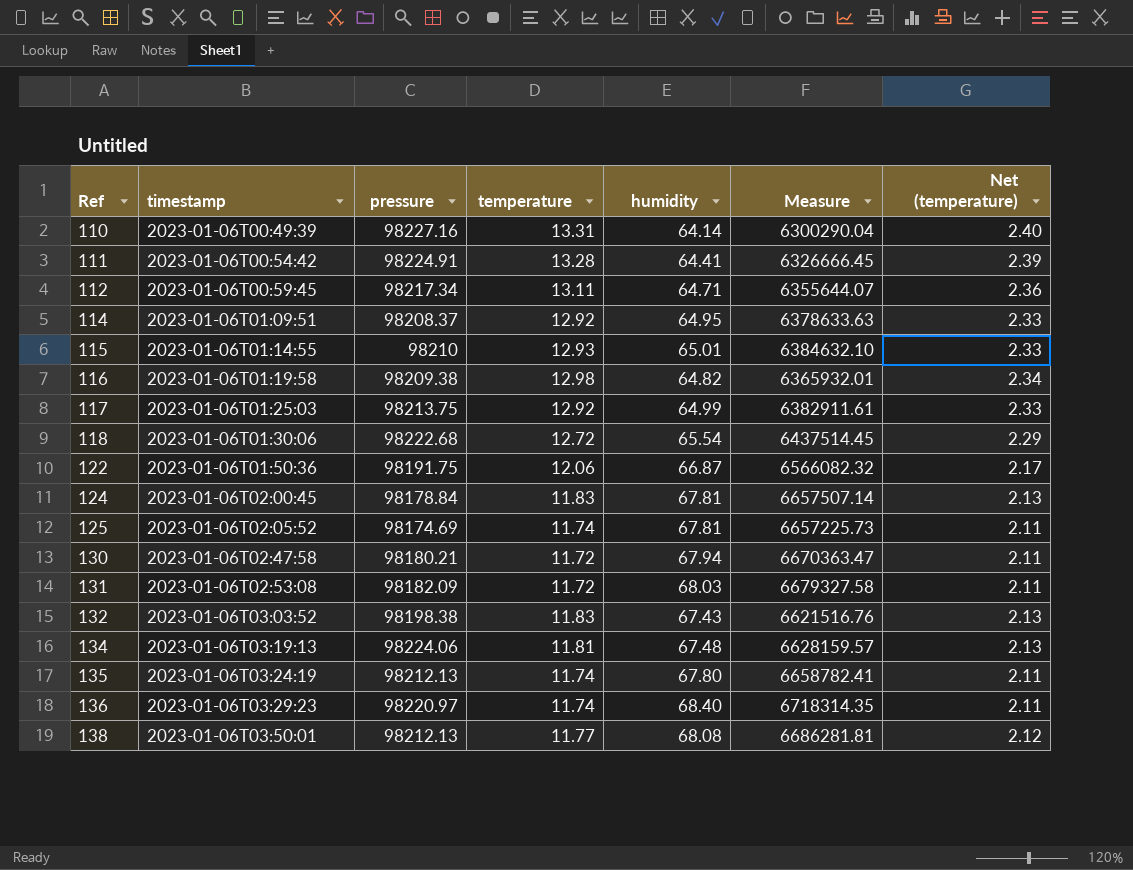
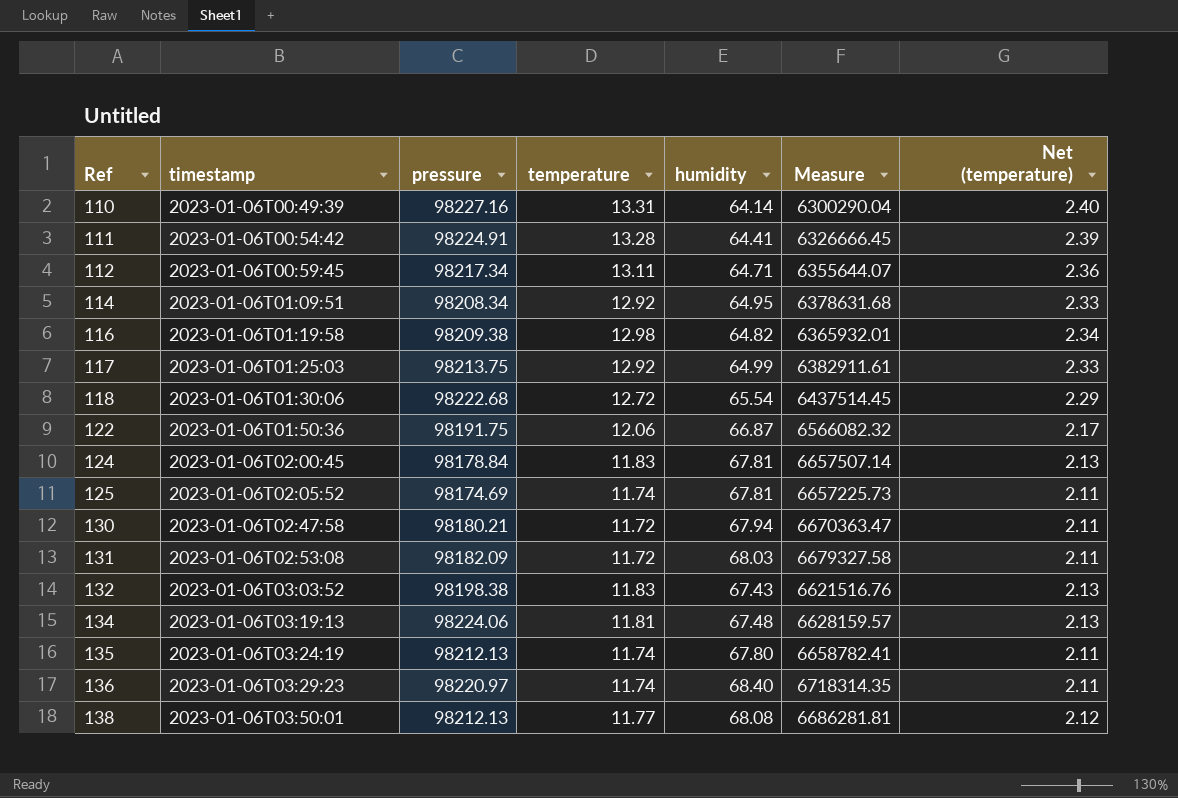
row 115: 2023-01-06T01:14:55 | 98210 | 12.93 | 65.01 | 6384632.10 | 2.33 -> none
114 | pressure: 98208.37 -> 98208.34
114 | Measure: 6378633.63 -> 6378631.68

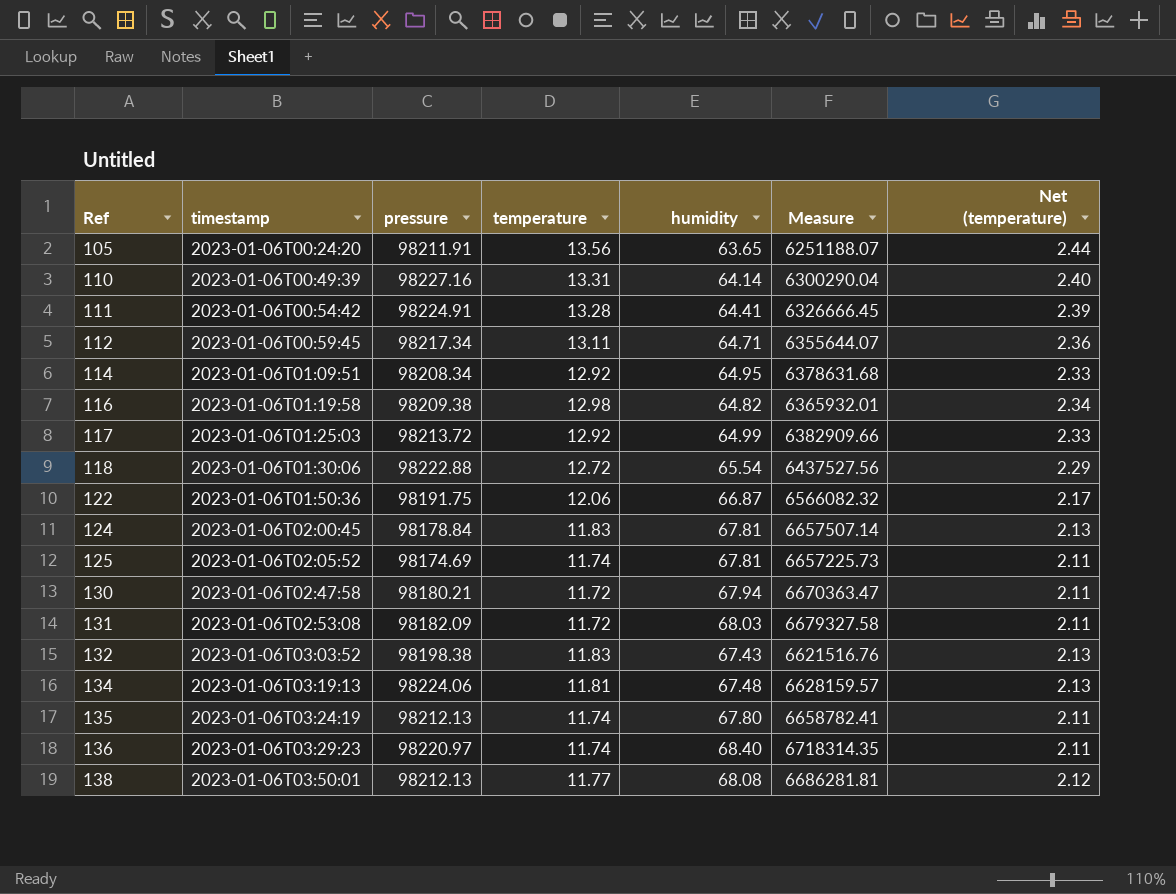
row 105: none -> 2023-01-06T00:24:20 | 98211.91 | 13.56 | 63.65 | 6251188.07 | 2.44
117 | pressure: 98213.75 -> 98213.72
117 | Measure: 6382911.61 -> 6382909.66
118 | pressure: 98222.68 -> 98222.88
118 | Measure: 6437514.45 -> 6437527.56

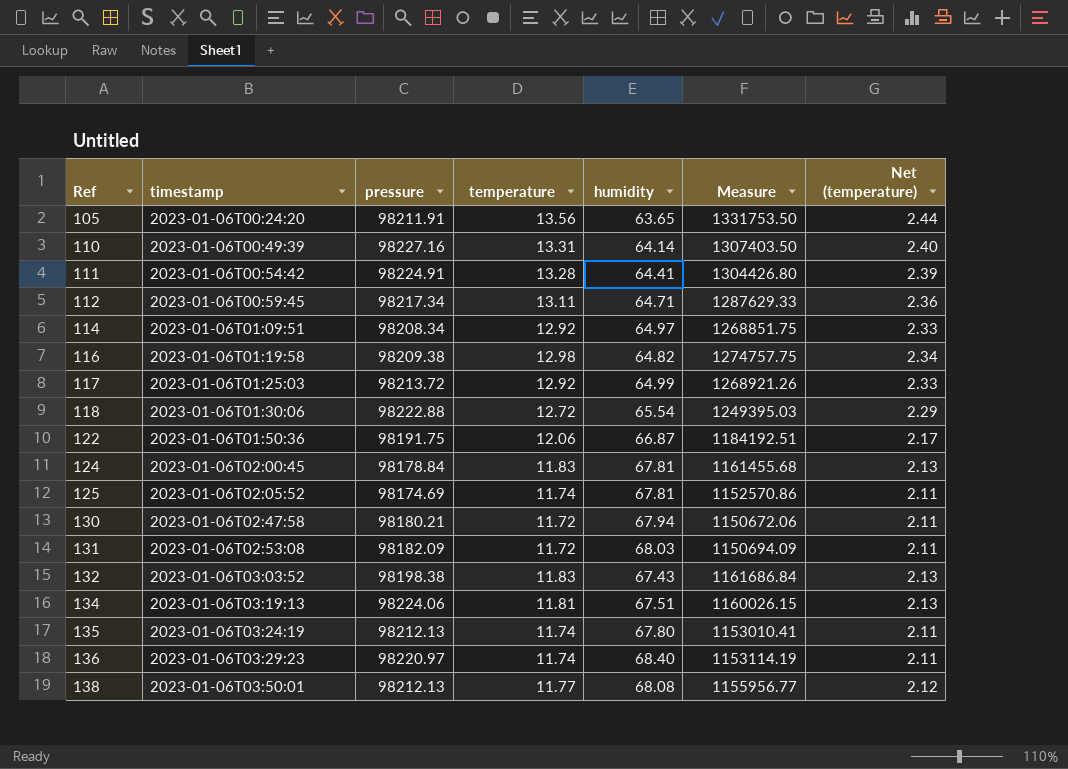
column Measure | formula: [pressure] * [humidity] -> [pressure] * [temperature]
114 | humidity: 64.95 -> 64.97
134 | humidity: 67.48 -> 67.51

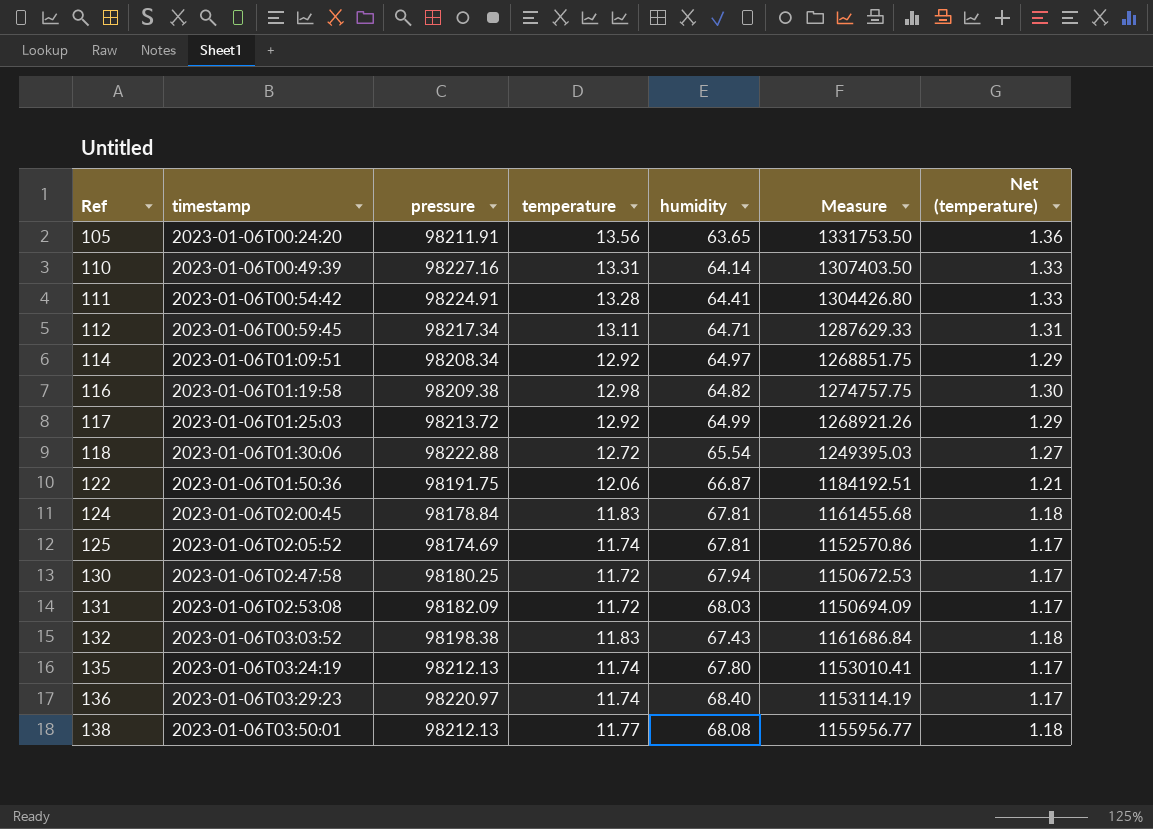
column Net (temperature) | formula: [temperature] * 0.18 -> [temperature] * 0.1
row 134: 2023-01-06T03:19:13 | 98224.06 | 11.81 | 67.51 | 1160026.15 | 2.13 -> none
130 | pressure: 98180.21 -> 98180.25
130 | Measure: 1150672.06 -> 1150672.53

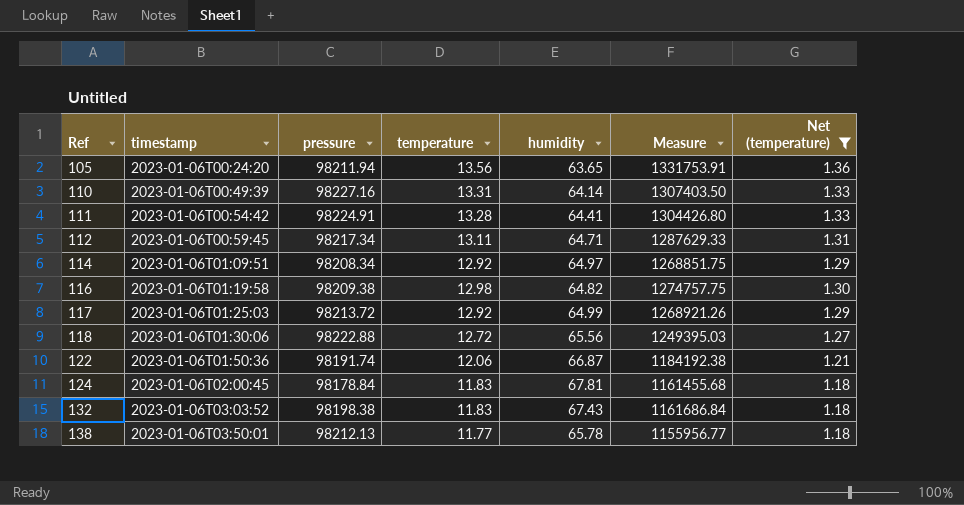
filter: none -> Net (temperature) != 1.17
105 | pressure: 98211.91 -> 98211.94
105 | Measure: 1331753.50 -> 1331753.91
118 | humidity: 65.54 -> 65.56
122 | pressure: 98191.75 -> 98191.74
122 | Measure: 1184192.51 -> 1184192.38
138 | humidity: 68.08 -> 65.78

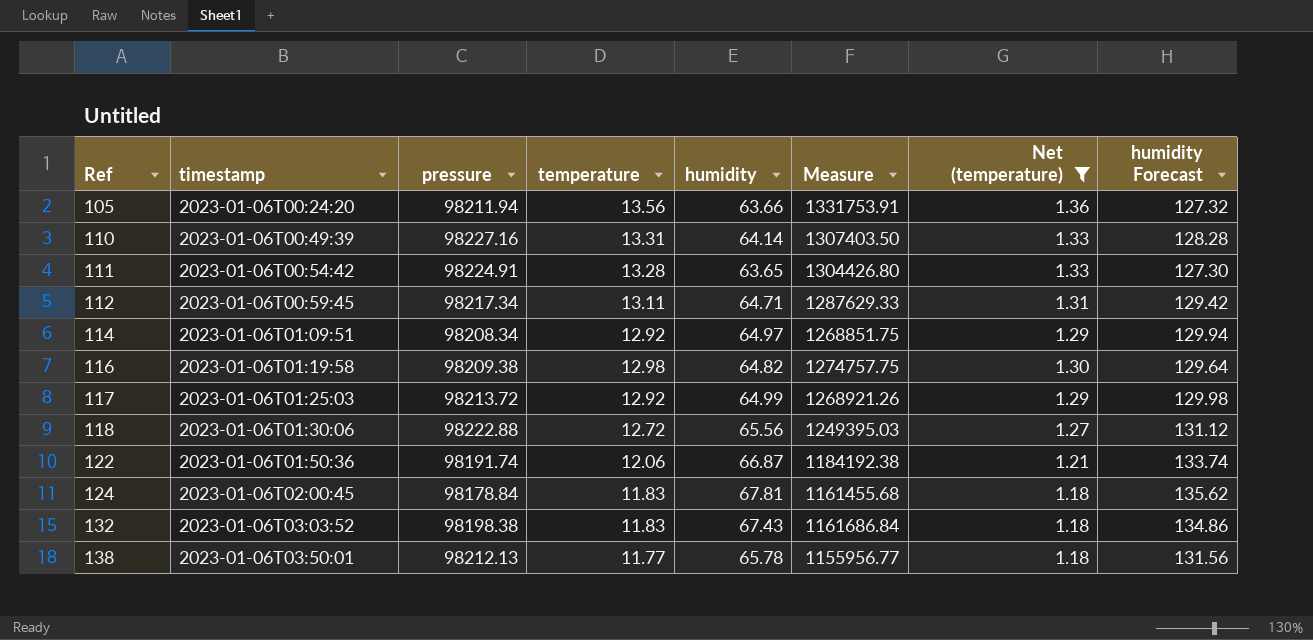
column humidity Forecast | formula: none -> [humidity] * 2
105 | humidity: 63.65 -> 63.66
111 | humidity: 64.41 -> 63.65

